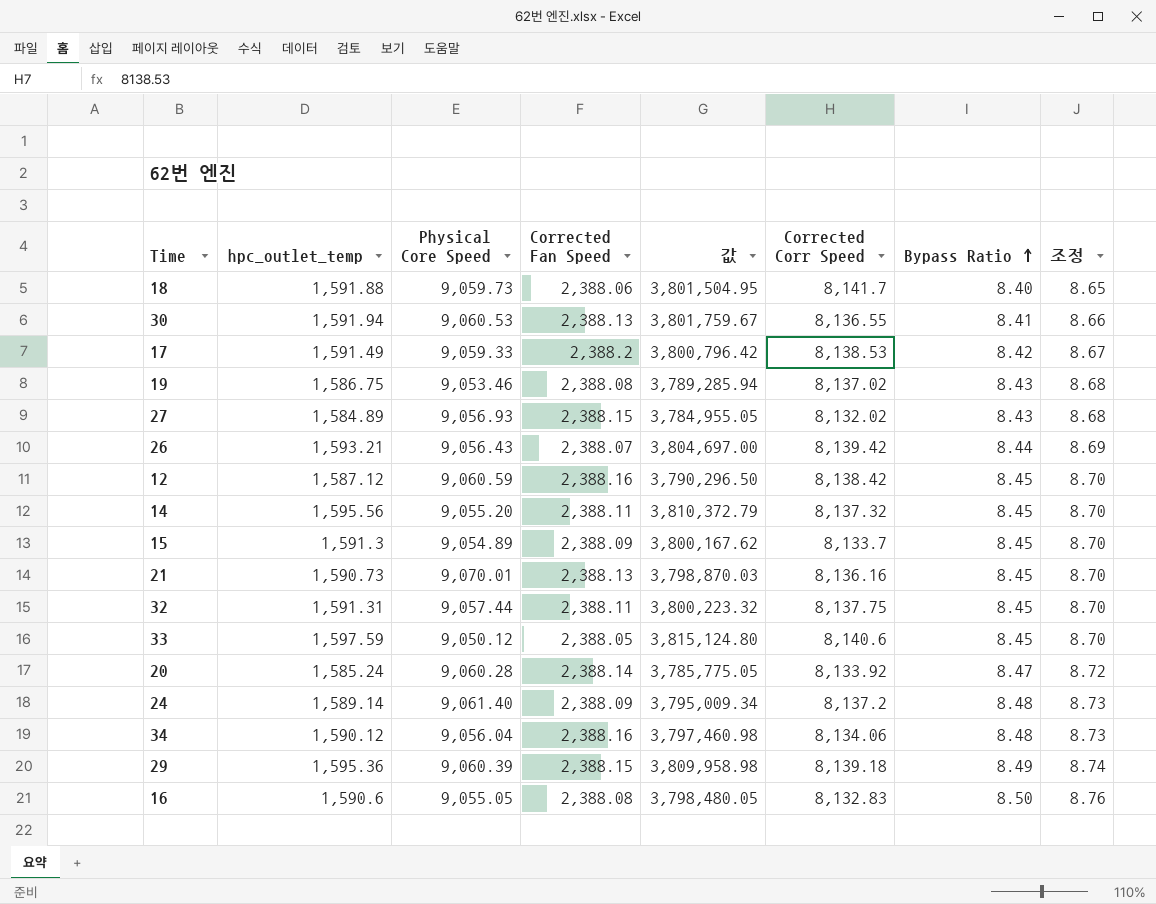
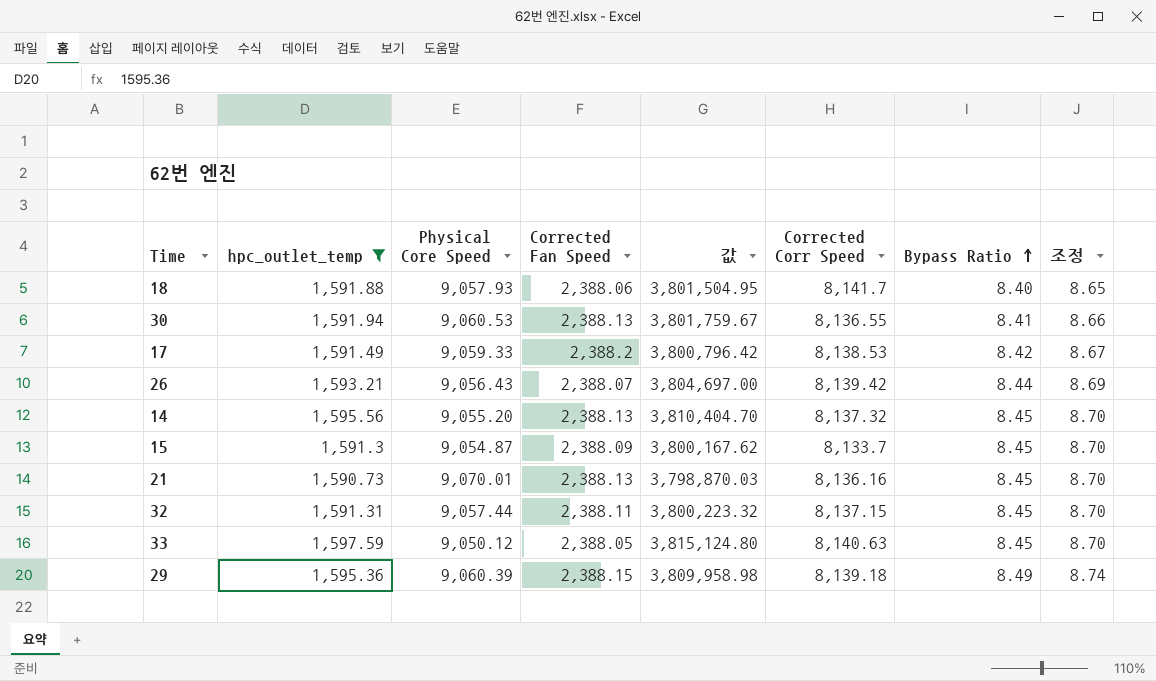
filter: none -> hpc_outlet_temp >= 1,590.73
18 | Physical Core Speed: 9,059.73 -> 9,057.93
14 | Corrected Fan Speed: 2,388.11 -> 2,388.13
14 | 값: 3,810,372.79 -> 3,810,404.70
15 | Physical Core Speed: 9,054.89 -> 9,054.87
32 | Corrected Corr Speed: 8,137.75 -> 8,137.15
33 | Corrected Corr Speed: 8,140.6 -> 8,140.63

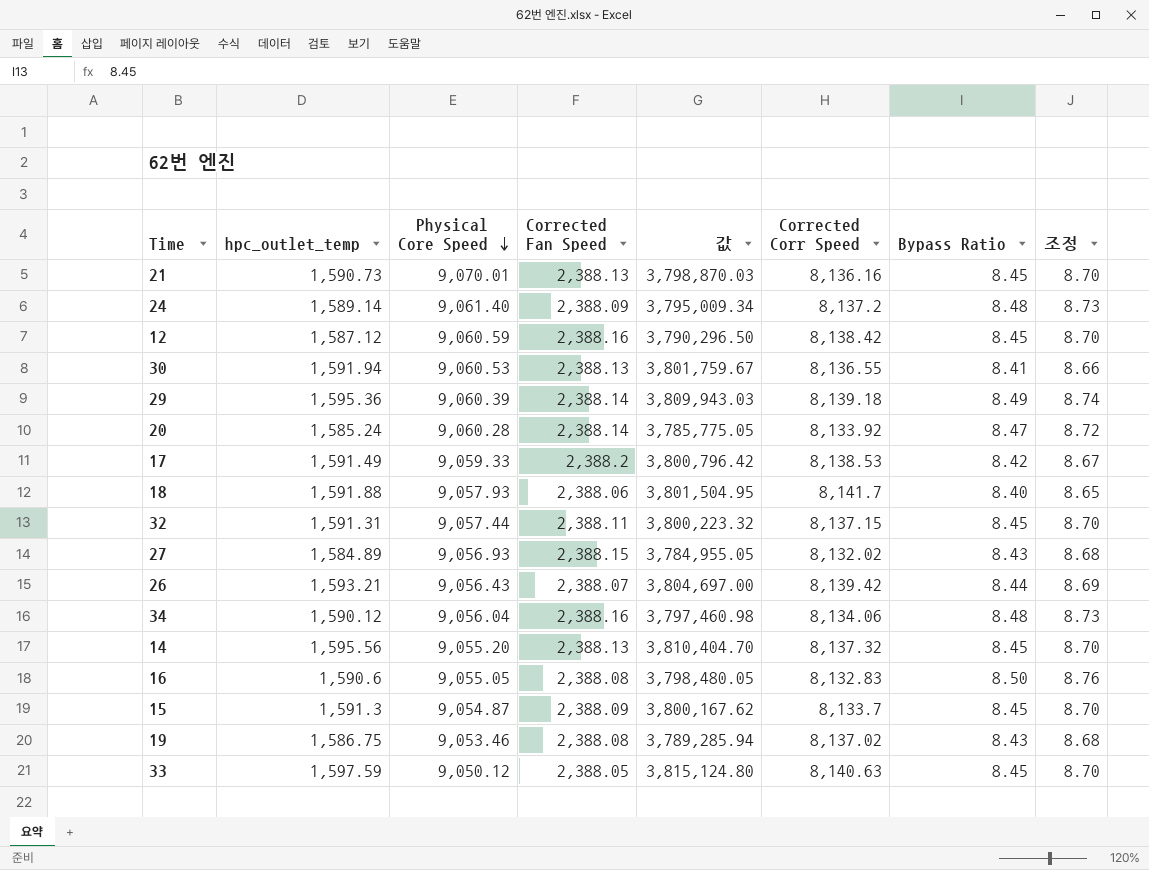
filter: hpc_outlet_temp >= 1,590.73 -> none
row order: Bypass Ratio ascending -> Physical Core Speed descending
29 | Corrected Fan Speed: 2,388.15 -> 2,388.14
29 | 값: 3,809,958.98 -> 3,809,943.03

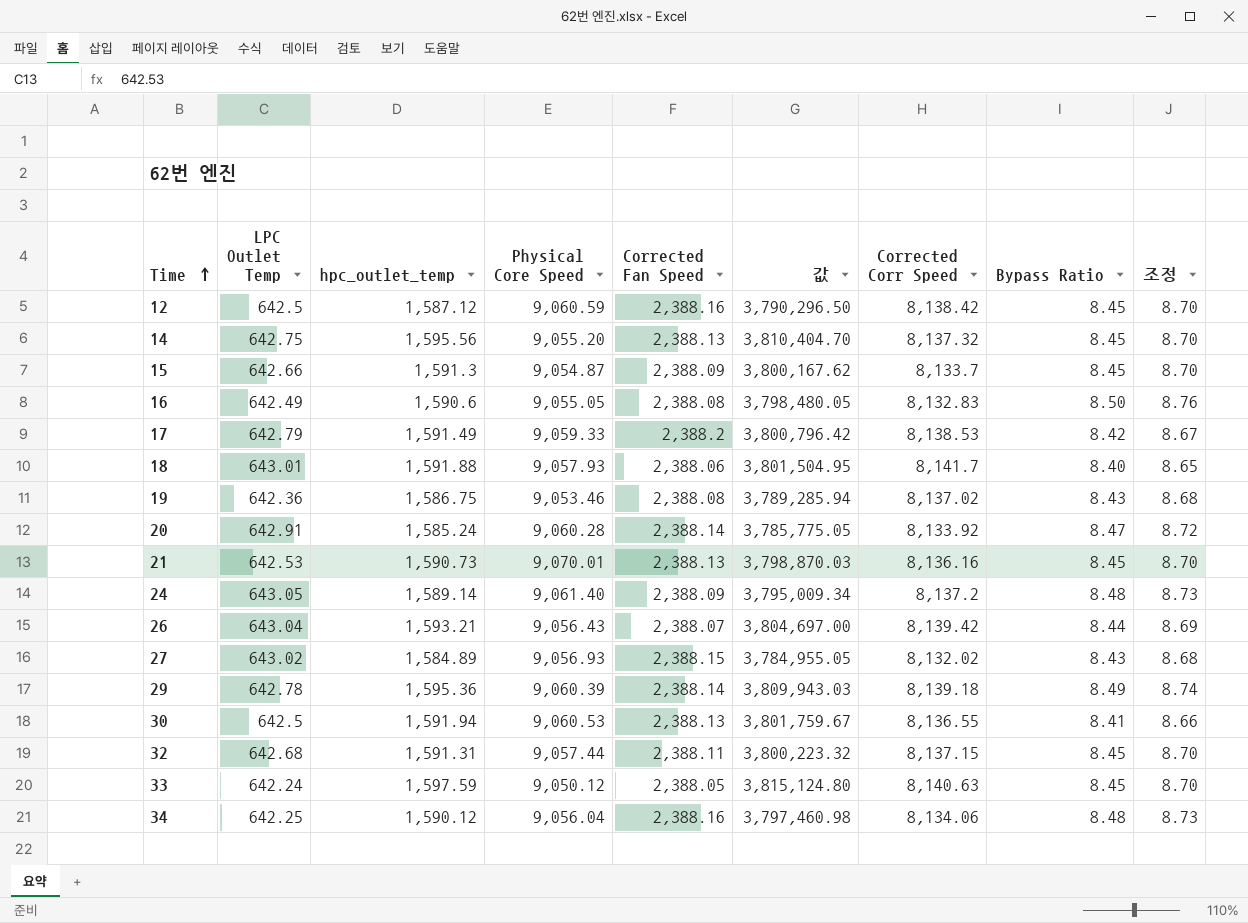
row order: Physical Core Speed descending -> Time ascending
column LPC Outlet Temp | position: none -> 2

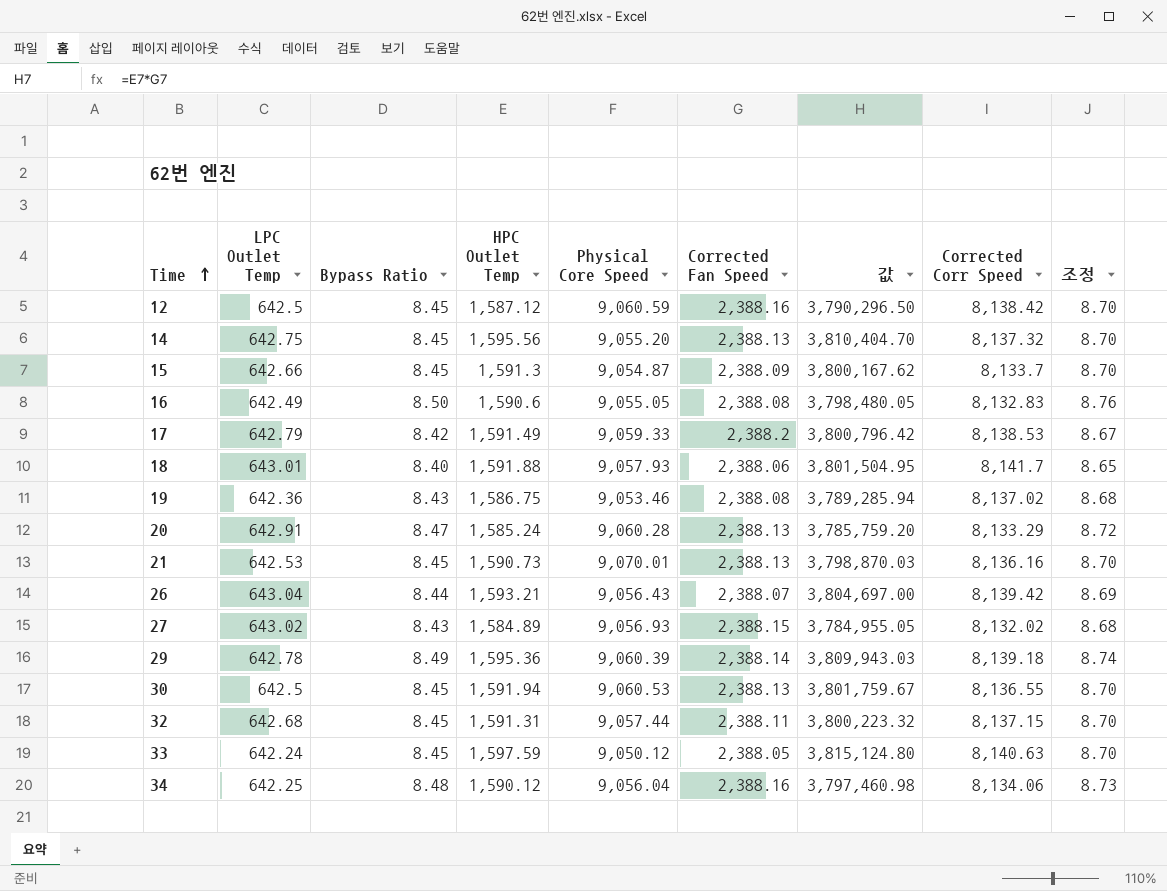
column Bypass Ratio | position: 8 -> 3
column name: hpc_outlet_temp -> HPC Outlet Temp
row 24: 643.05 | 1,589.14 | 9,061.40 | 2,388.09 | 3,795,009.34 | 8,137.2 | 8.48 | 8.73 -> none
20 | Corrected Fan Speed: 2,388.14 -> 2,388.13
20 | 값: 3,785,775.05 -> 3,785,759.20
20 | Corrected Corr Speed: 8,133.92 -> 8,133.29
30 | Bypass Ratio: 8.41 -> 8.45
30 | 조정: 8.66 -> 8.70

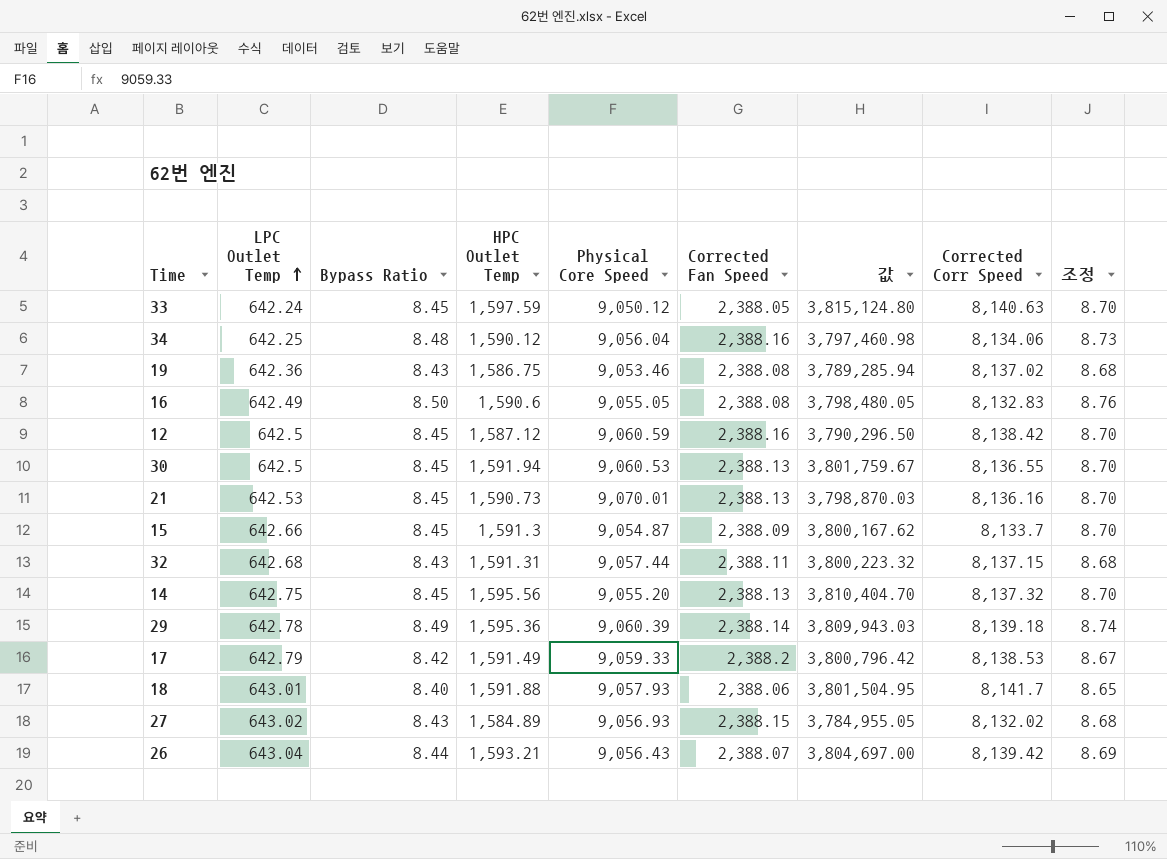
row order: Time ascending -> LPC Outlet Temp ascending
row 20: 642.91 | 8.47 | 1,585.24 | 9,060.28 | 2,388.13 | 3,785,759.20 | 8,133.29 | 8.72 -> none
32 | Bypass Ratio: 8.45 -> 8.43
32 | 조정: 8.70 -> 8.68

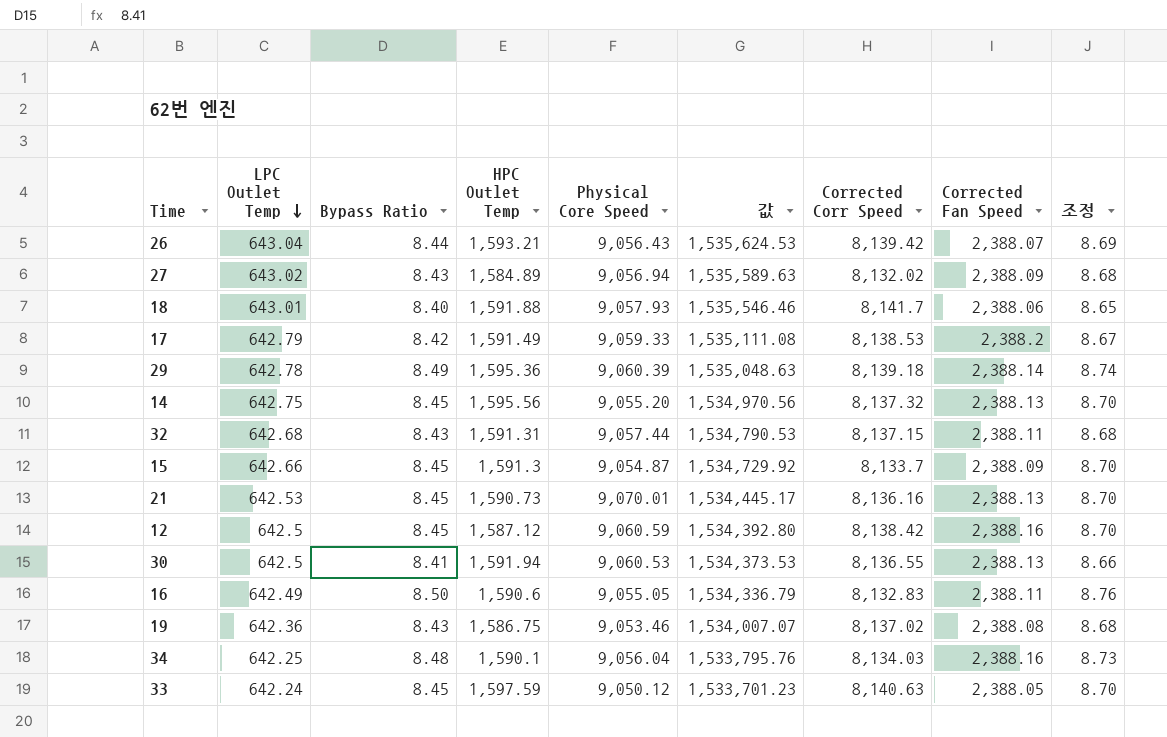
row order: LPC Outlet Temp ascending -> LPC Outlet Temp descending
column 값 | formula: [HPC Outlet Temp] * [Corrected Fan Speed] -> [LPC Outlet Temp] * [Corrected Fan Speed]
column Corrected Fan Speed | position: 6 -> 8
27 | Physical Core Speed: 9,056.93 -> 9,056.94
27 | Corrected Fan Speed: 2,388.15 -> 2,388.09
30 | Bypass Ratio: 8.45 -> 8.41
30 | 조정: 8.70 -> 8.66
16 | Corrected Fan Speed: 2,388.08 -> 2,388.11
34 | HPC Outlet Temp: 1,590.12 -> 1,590.1
34 | Corrected Corr Speed: 8,134.06 -> 8,134.03

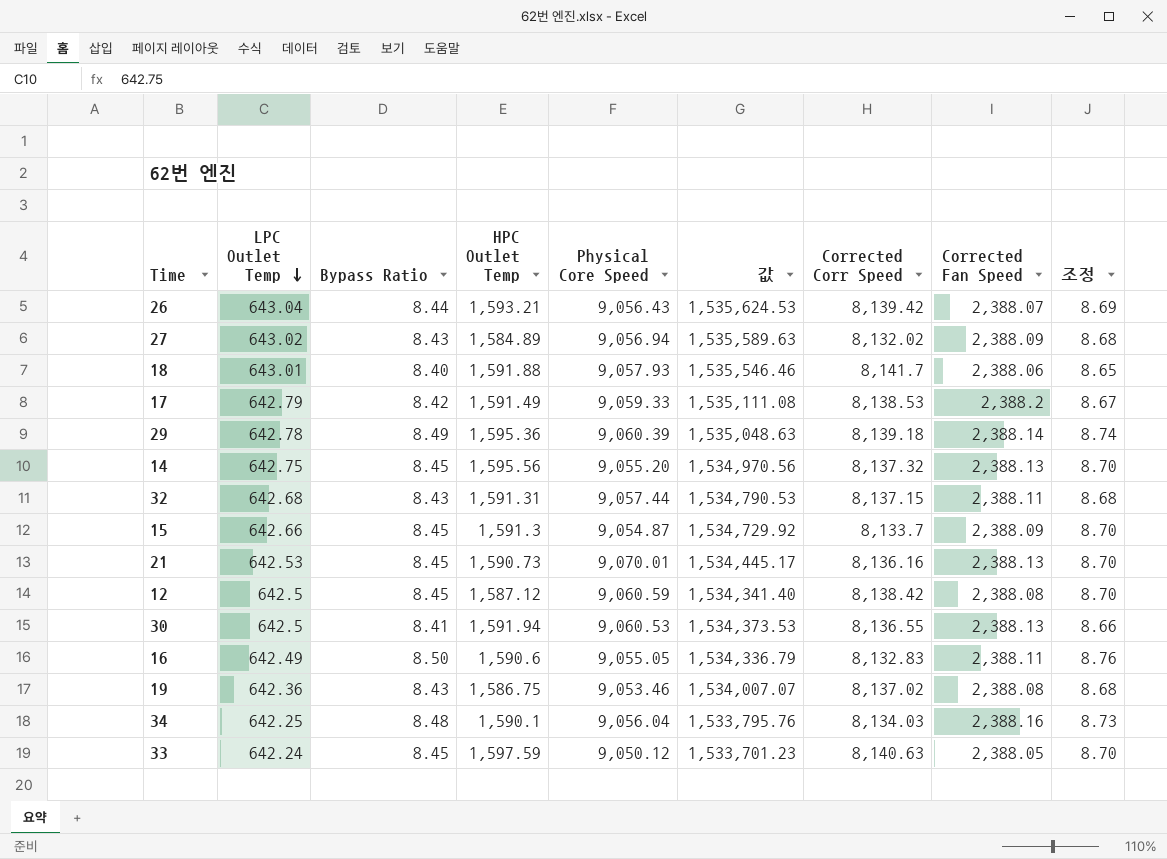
12 | 값: 1,534,392.80 -> 1,534,341.40
12 | Corrected Fan Speed: 2,388.16 -> 2,388.08

